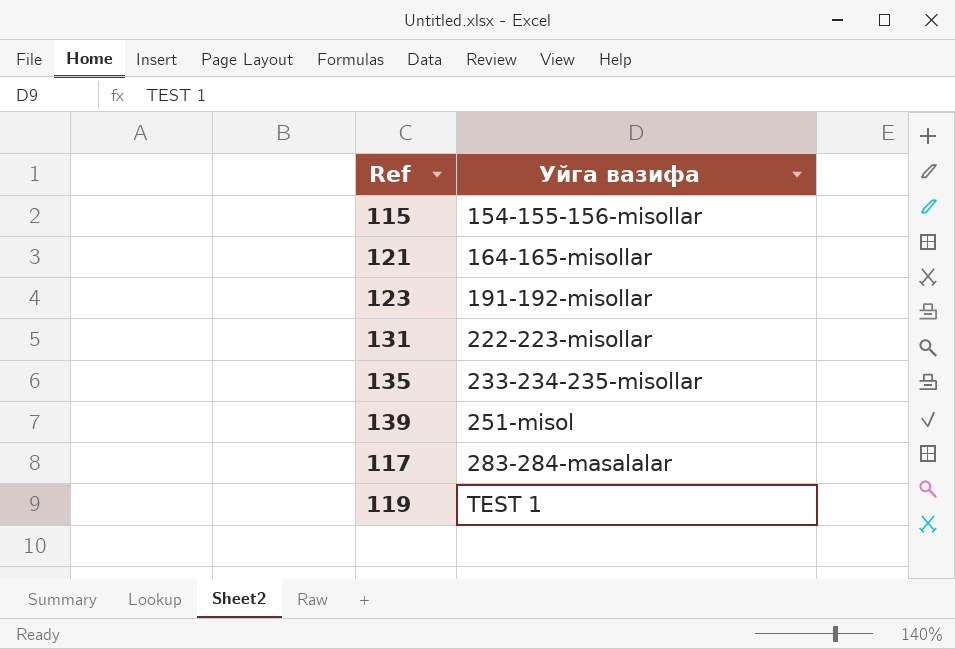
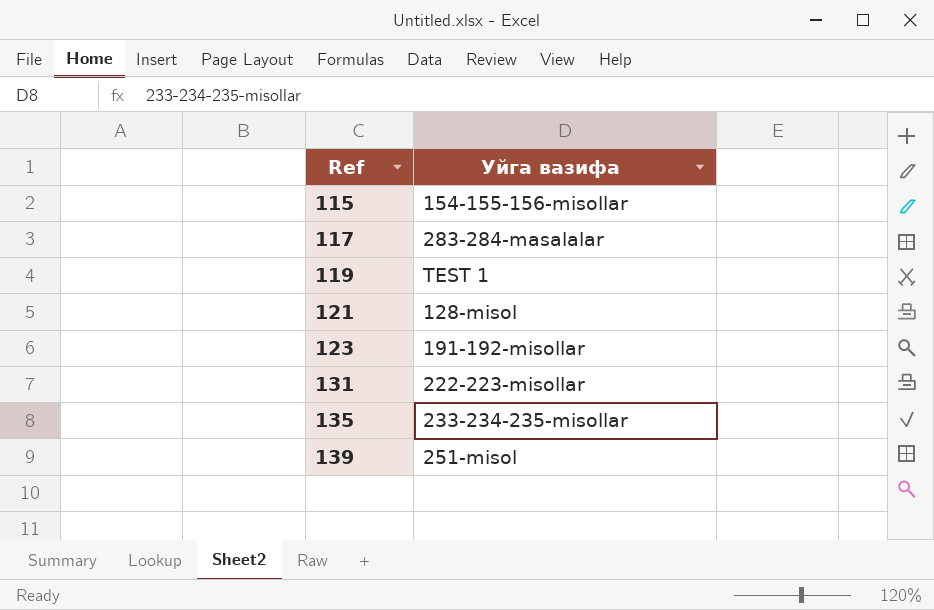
row order: Уйга вазифа ascending -> Ref ascending
121 | Уйга вазифа: 164-165-misollar -> 128-misol

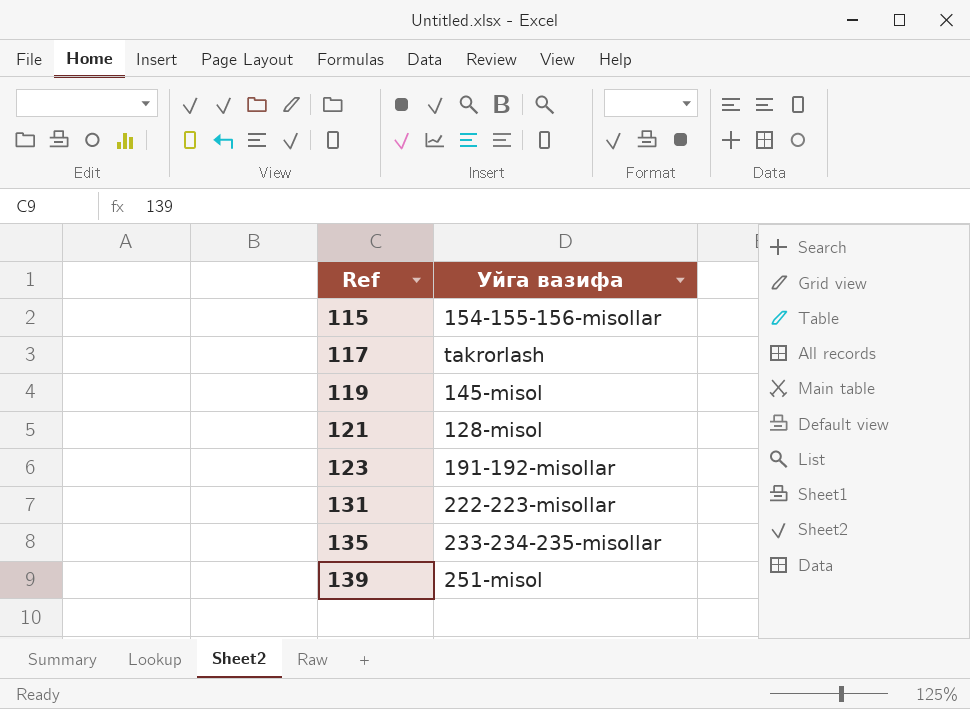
117 | Уйга вазифа: 283-284-masalalar -> takrorlash
119 | Уйга вазифа: TEST 1 -> 145-misol

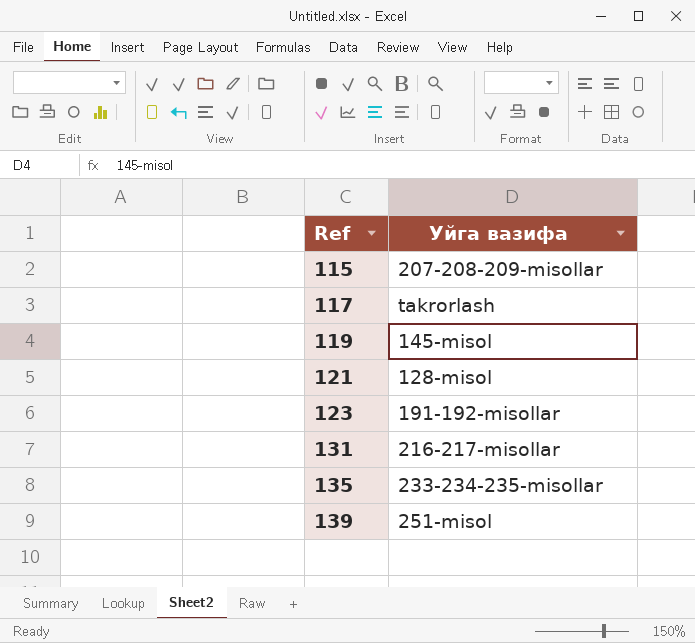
115 | Уйга вазифа: 154-155-156-misollar -> 207-208-209-misollar
131 | Уйга вазифа: 222-223-misollar -> 216-217-misollar

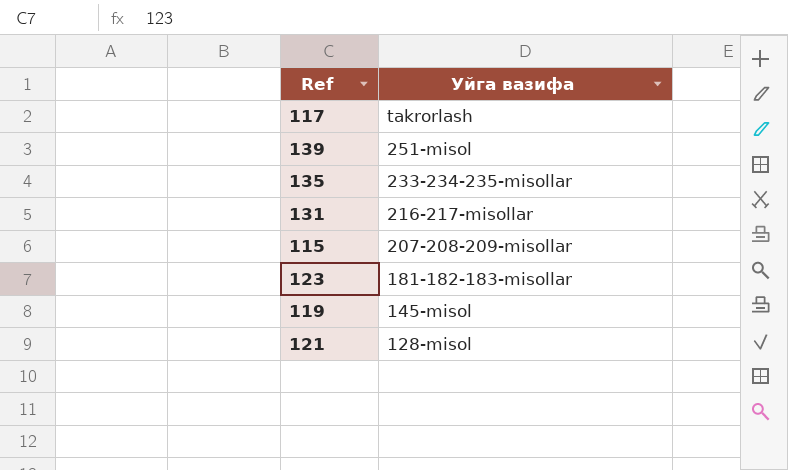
row order: Ref ascending -> Уйга вазифа descending
123 | Уйга вазифа: 191-192-misollar -> 181-182-183-misollar

